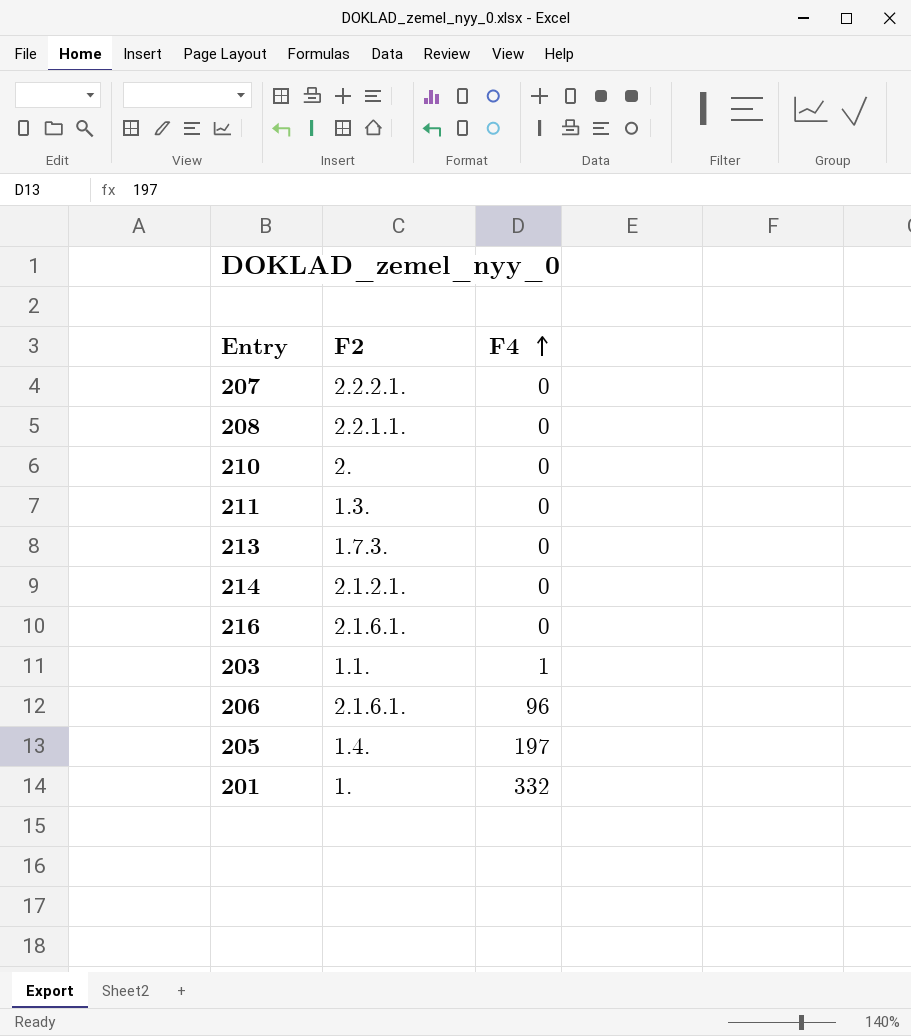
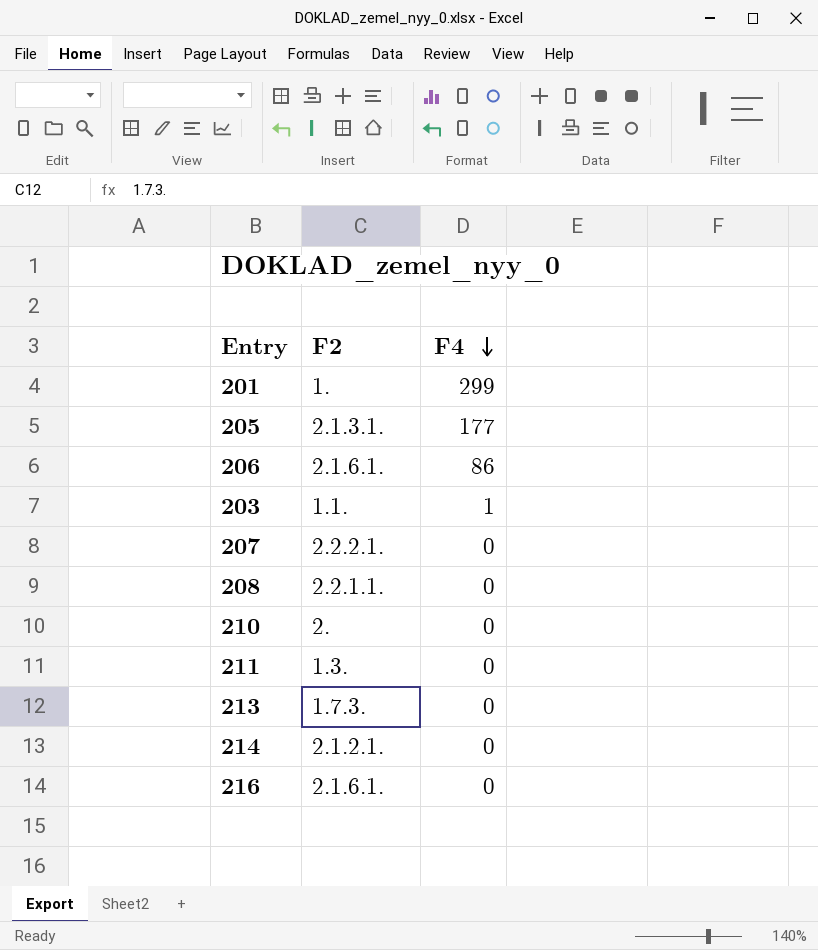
row order: F4 ascending -> F4 descending
201 | F4: 332 -> 299
205 | F2: 1.4. -> 2.1.3.1.
205 | F4: 197 -> 177
206 | F4: 96 -> 86

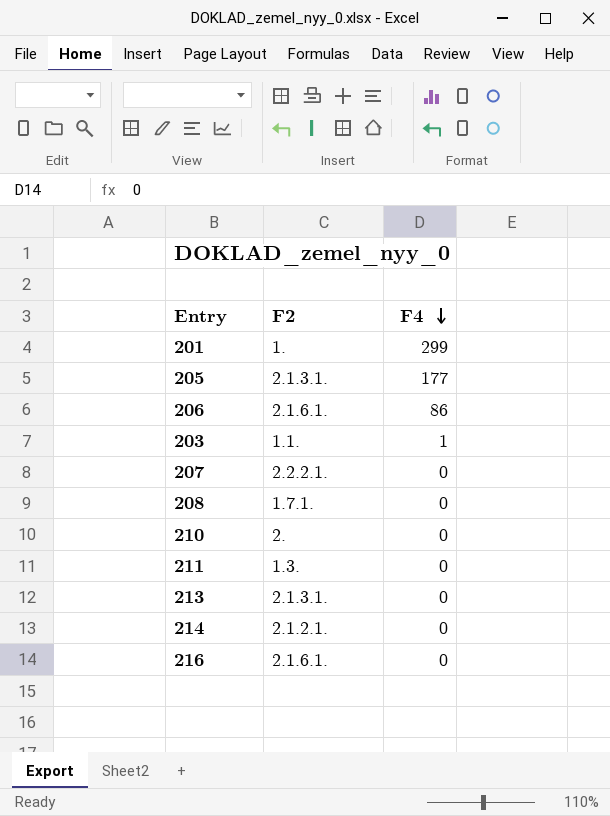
208 | F2: 2.2.1.1. -> 1.7.1.
213 | F2: 1.7.3. -> 2.1.3.1.

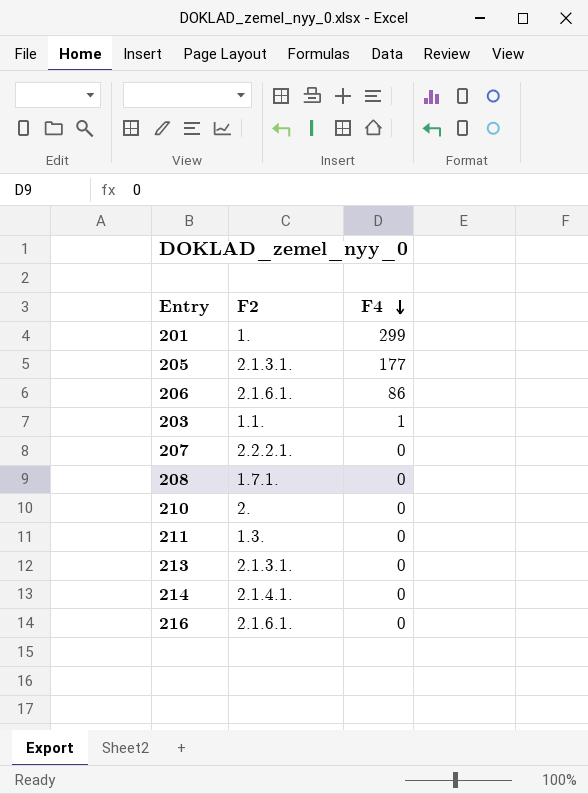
214 | F2: 2.1.2.1. -> 2.1.4.1.

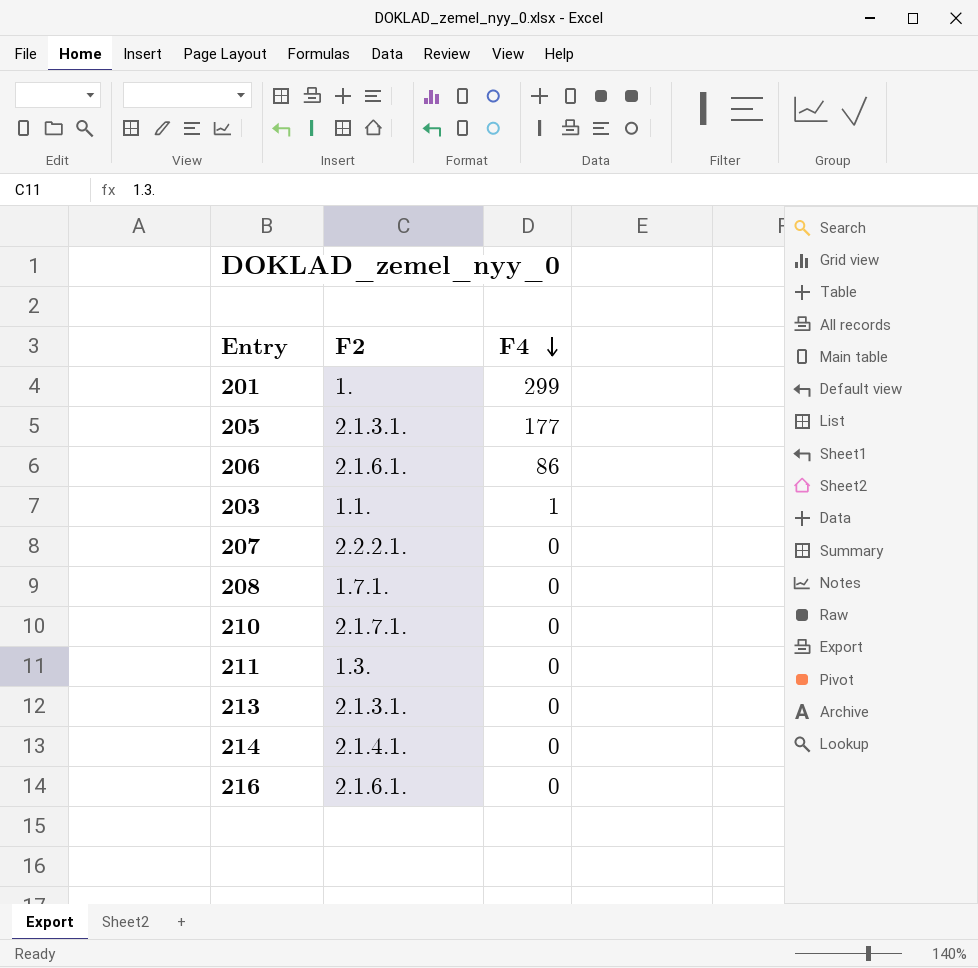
210 | F2: 2. -> 2.1.7.1.

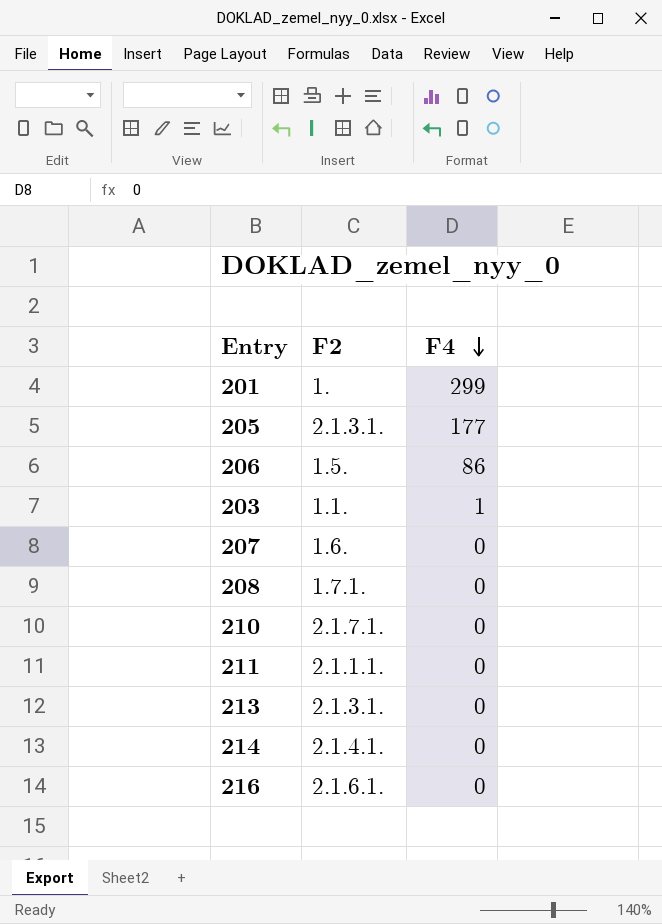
206 | F2: 2.1.6.1. -> 1.5.
207 | F2: 2.2.2.1. -> 1.6.
211 | F2: 1.3. -> 2.1.1.1.

